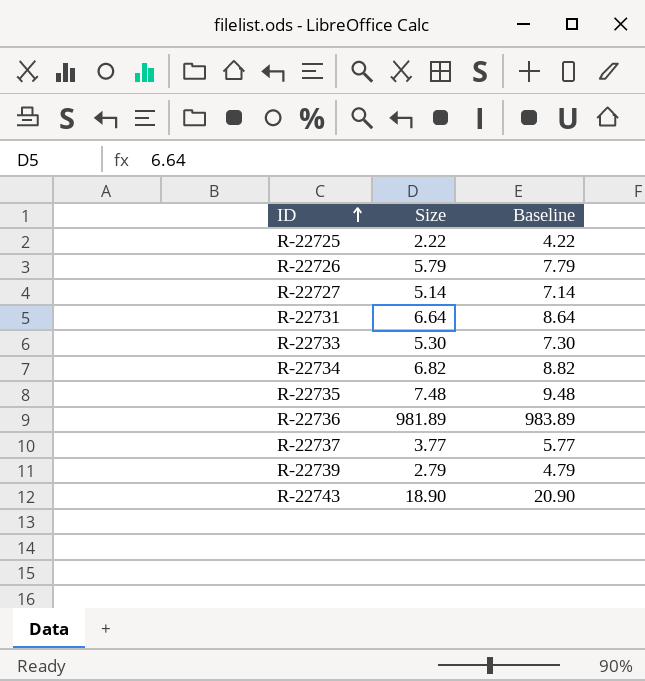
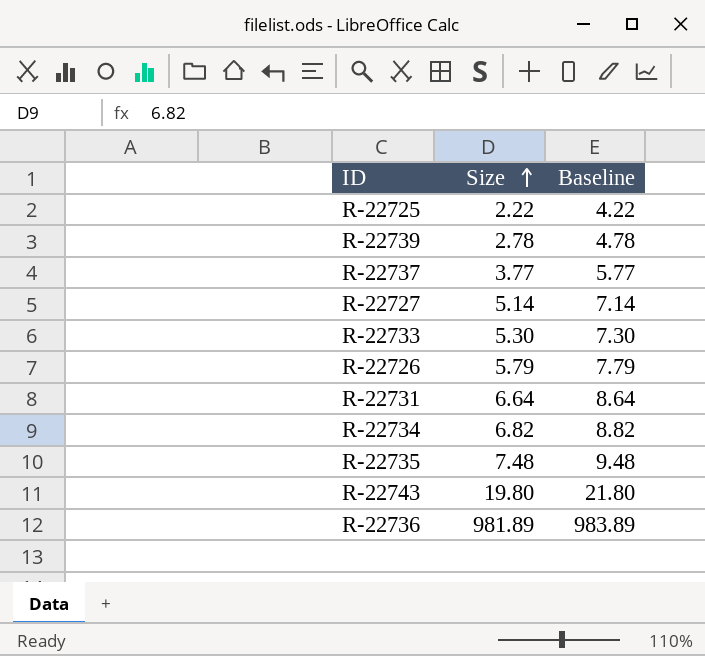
row order: ID ascending -> Size ascending
R-22739 | Size: 2.79 -> 2.78
R-22739 | Baseline: 4.79 -> 4.78
R-22743 | Size: 18.90 -> 19.80
R-22743 | Baseline: 20.90 -> 21.80

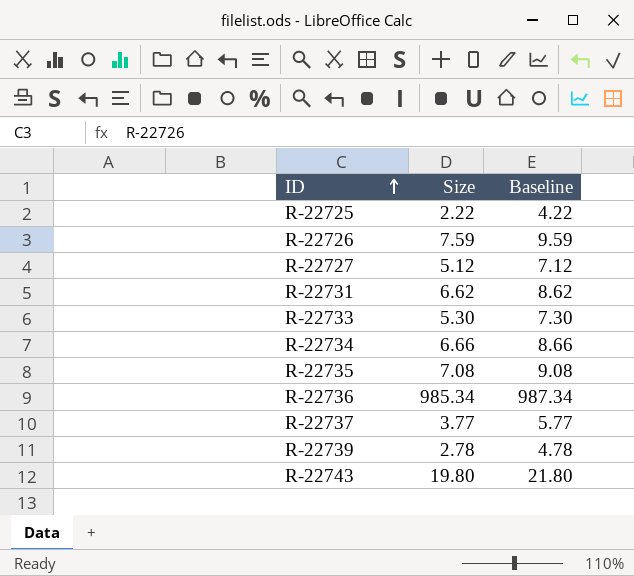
row order: Size ascending -> ID ascending
R-22726 | Size: 5.79 -> 7.59
R-22726 | Baseline: 7.79 -> 9.59
R-22727 | Size: 5.14 -> 5.12
R-22727 | Baseline: 7.14 -> 7.12
R-22731 | Size: 6.64 -> 6.62
R-22731 | Baseline: 8.64 -> 8.62
R-22734 | Size: 6.82 -> 6.66
R-22734 | Baseline: 8.82 -> 8.66
R-22735 | Size: 7.48 -> 7.08
R-22735 | Baseline: 9.48 -> 9.08
R-22736 | Size: 981.89 -> 985.34
R-22736 | Baseline: 983.89 -> 987.34

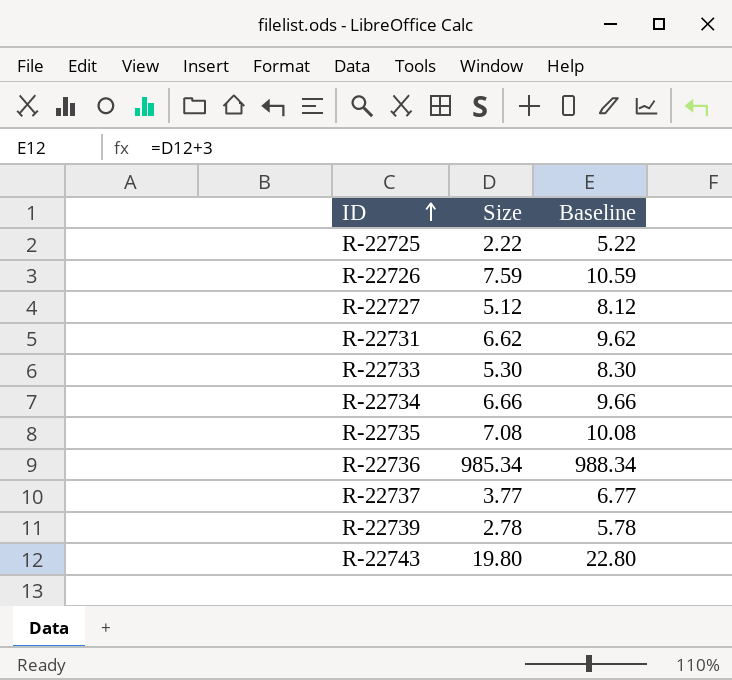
column Baseline | formula: [Size] + 2 -> [Size] + 3

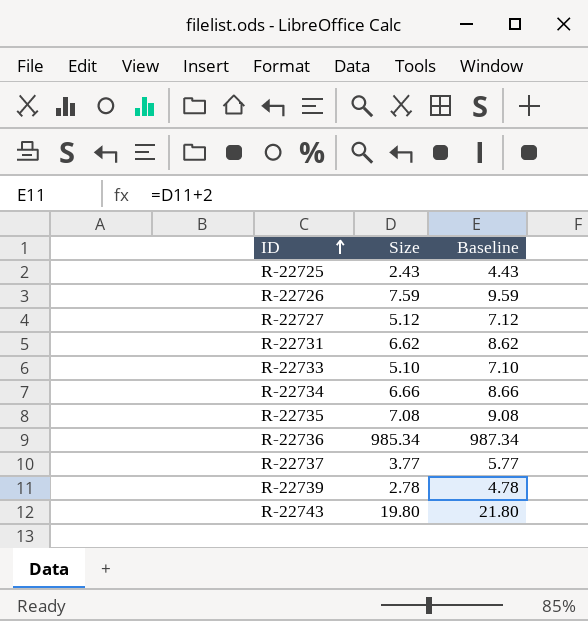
column Baseline | formula: [Size] + 3 -> [Size] + 2
R-22725 | Size: 2.22 -> 2.43
R-22733 | Size: 5.30 -> 5.10

